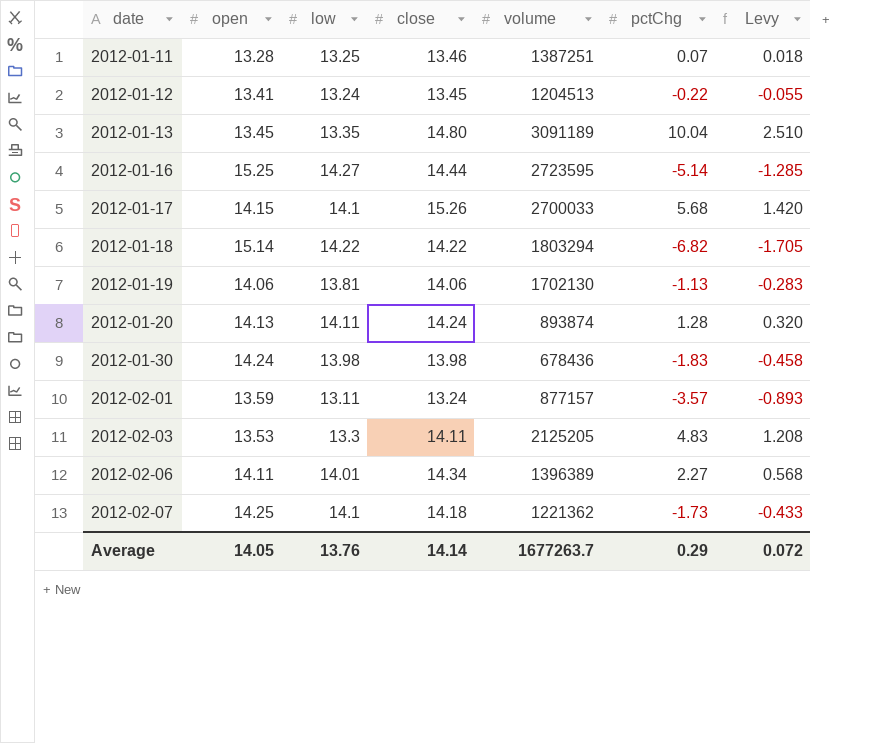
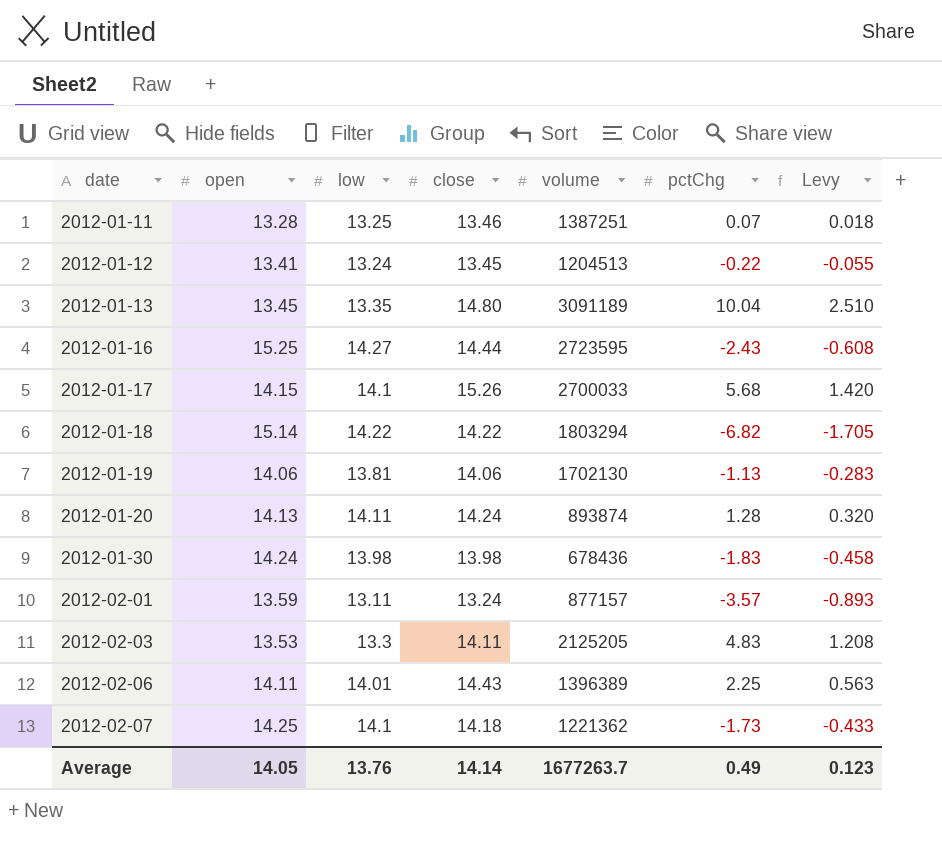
2012-01-16 | pctChg: -5.14 -> -2.43
2012-01-16 | Levy: -1.285 -> -0.608
2012-02-06 | close: 14.34 -> 14.43
2012-02-06 | pctChg: 2.27 -> 2.25
2012-02-06 | Levy: 0.568 -> 0.563
Average | pctChg: 0.29 -> 0.49
Average | Levy: 0.072 -> 0.123

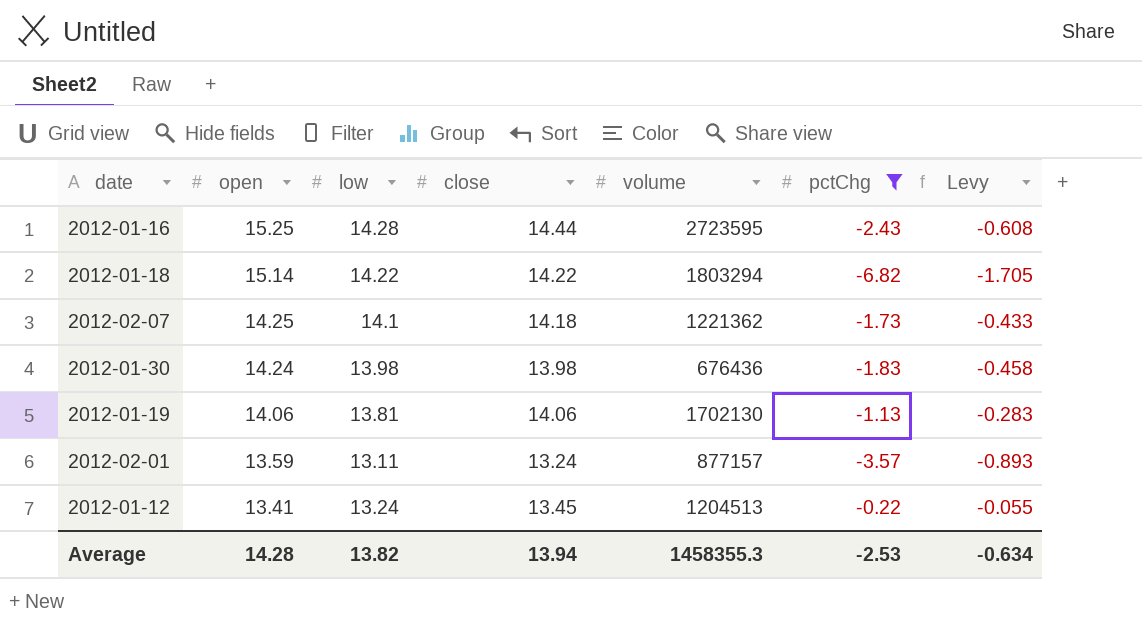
filter: none -> pctChg <= -0.22
row order: date ascending -> open descending
2012-01-16 | low: 14.27 -> 14.28
2012-01-30 | volume: 678436 -> 676436
Average | open: 14.05 -> 14.28
Average | low: 13.76 -> 13.82
Average | close: 14.14 -> 13.94
Average | volume: 1677263.7 -> 1458355.3
Average | pctChg: 0.49 -> -2.53
Average | Levy: 0.123 -> -0.634

